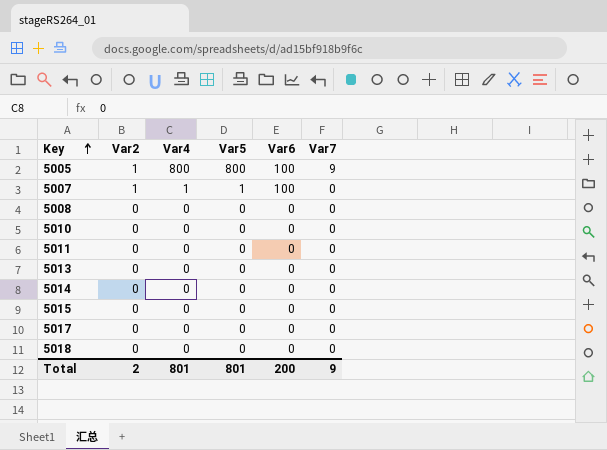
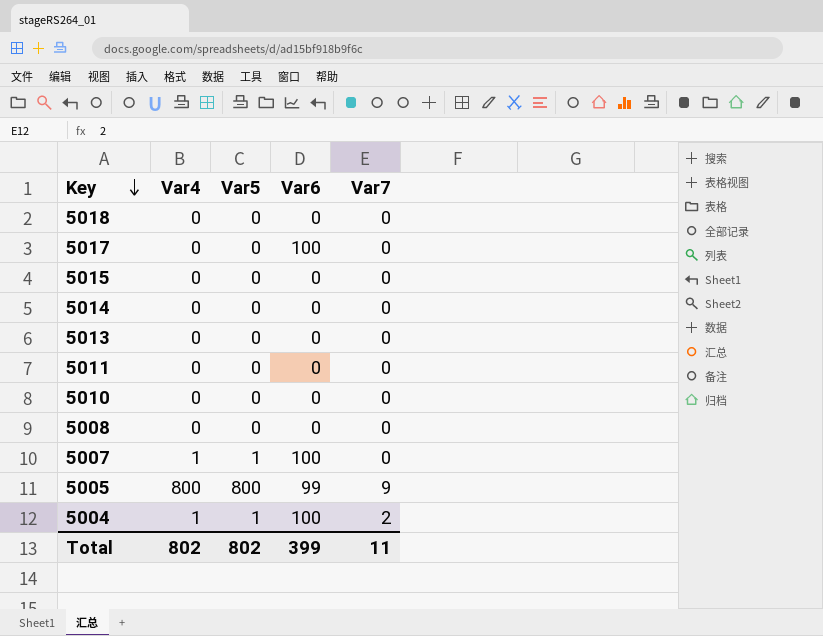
row order: Key ascending -> Key descending
column Var2 | position: 2 -> none
5017 | Var6: 0 -> 100
5005 | Var6: 100 -> 99
row 5004: none -> 1 | 1 | 100 | 2
Total | Var4: 801 -> 802
Total | Var5: 801 -> 802
Total | Var6: 200 -> 399
Total | Var7: 9 -> 11

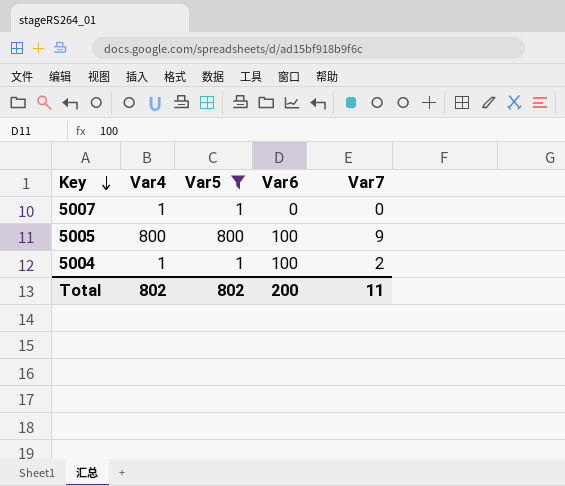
filter: none -> Var5 != 0
5007 | Var6: 100 -> 0
5005 | Var6: 99 -> 100
Total | Var6: 399 -> 200

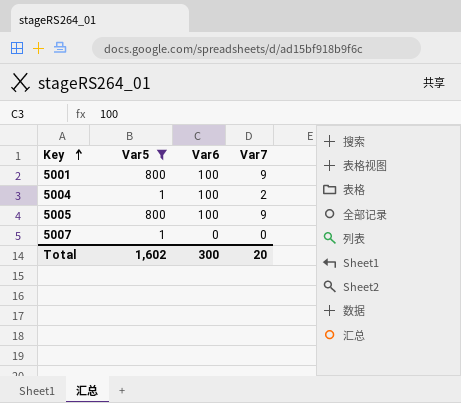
row order: Key descending -> Key ascending
column Var4 | position: 2 -> none
row 5001: none -> 800 | 100 | 9
Total | Var5: 802 -> 1,602
Total | Var6: 200 -> 300
Total | Var7: 11 -> 20

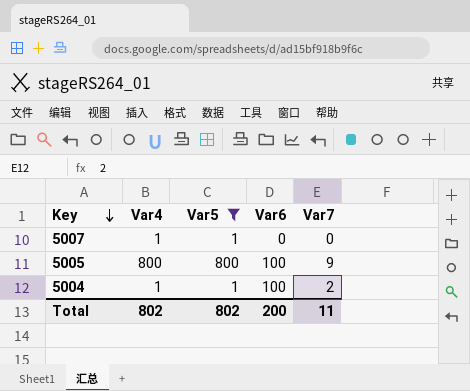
row order: Key ascending -> Key descending
column Var4 | position: none -> 2
row 5001: 800 | 100 | 9 -> none
Total | Var5: 1,602 -> 802
Total | Var6: 300 -> 200
Total | Var7: 20 -> 11

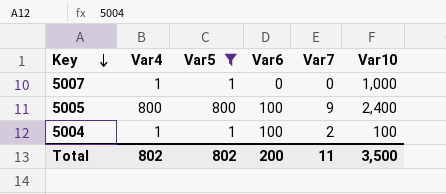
column Var10 | position: none -> 6

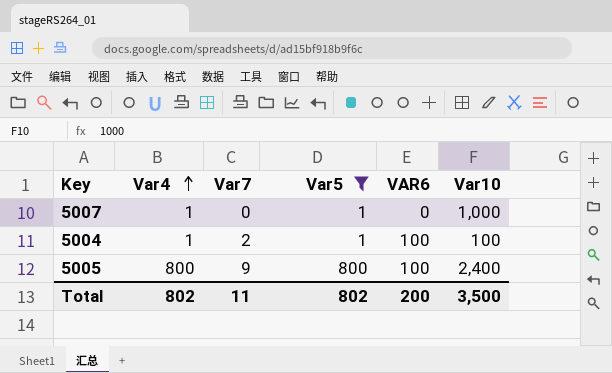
row order: Key descending -> Var4 ascending
column Var7 | position: 5 -> 3
column name: Var6 -> VAR6

